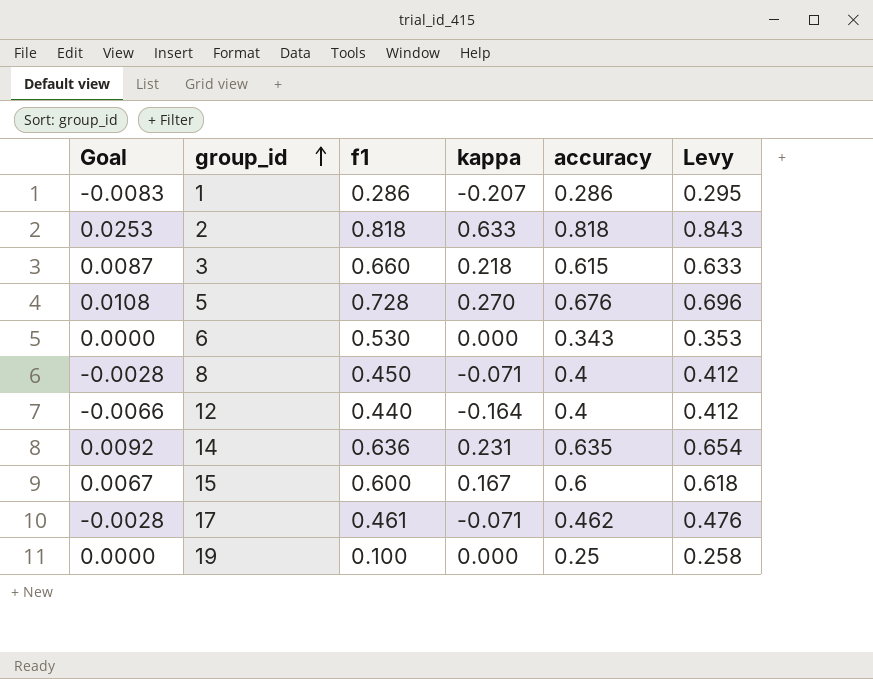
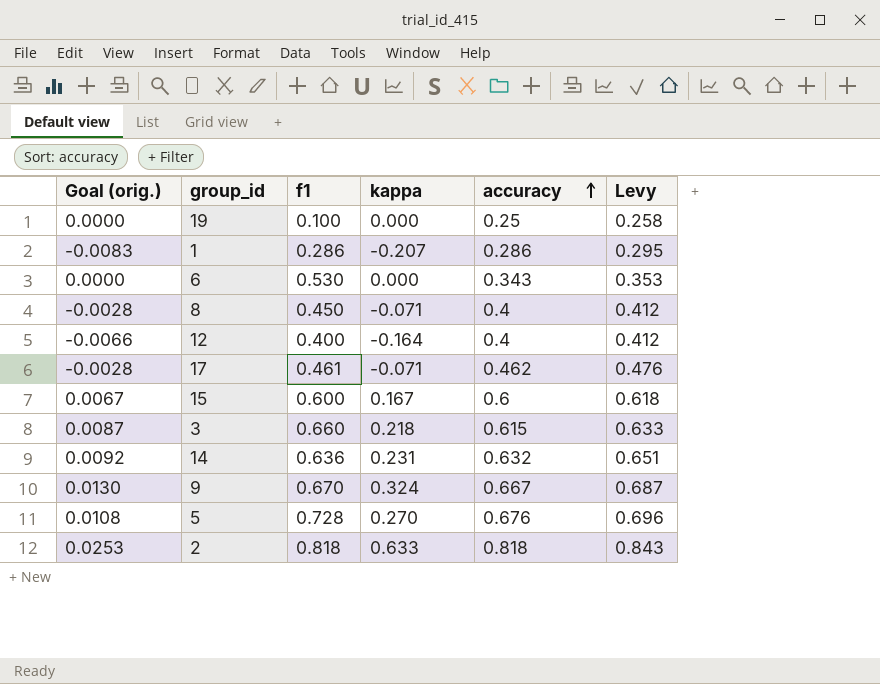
row order: group_id ascending -> accuracy ascending
column name: Goal -> Goal (orig.)
12 | f1: 0.440 -> 0.400
14 | accuracy: 0.635 -> 0.632
14 | Levy: 0.654 -> 0.651
row 9: none -> 0.0130 | 0.670 | 0.324 | 0.667 | 0.687

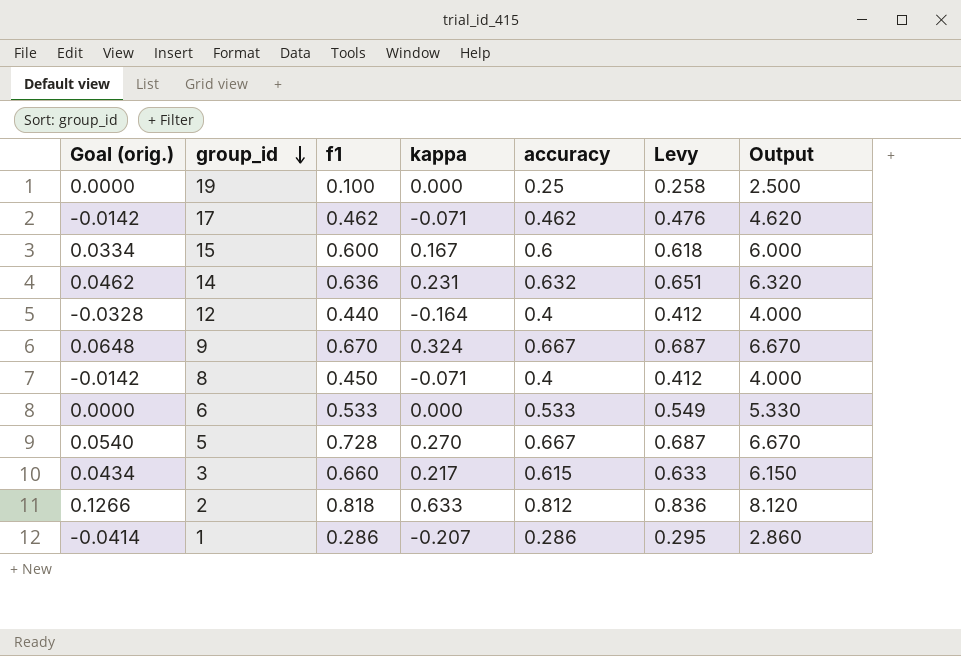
row order: accuracy ascending -> group_id descending
column Goal (orig.) | formula: [kappa] * 0.04 -> [kappa] * 0.2
column Output | formula: none -> [accuracy] * 10
17 | f1: 0.461 -> 0.462
12 | f1: 0.400 -> 0.440
6 | f1: 0.530 -> 0.533
6 | accuracy: 0.343 -> 0.533
6 | Levy: 0.353 -> 0.549
5 | accuracy: 0.676 -> 0.667
5 | Levy: 0.696 -> 0.687
3 | kappa: 0.218 -> 0.217
2 | accuracy: 0.818 -> 0.812
2 | Levy: 0.843 -> 0.836

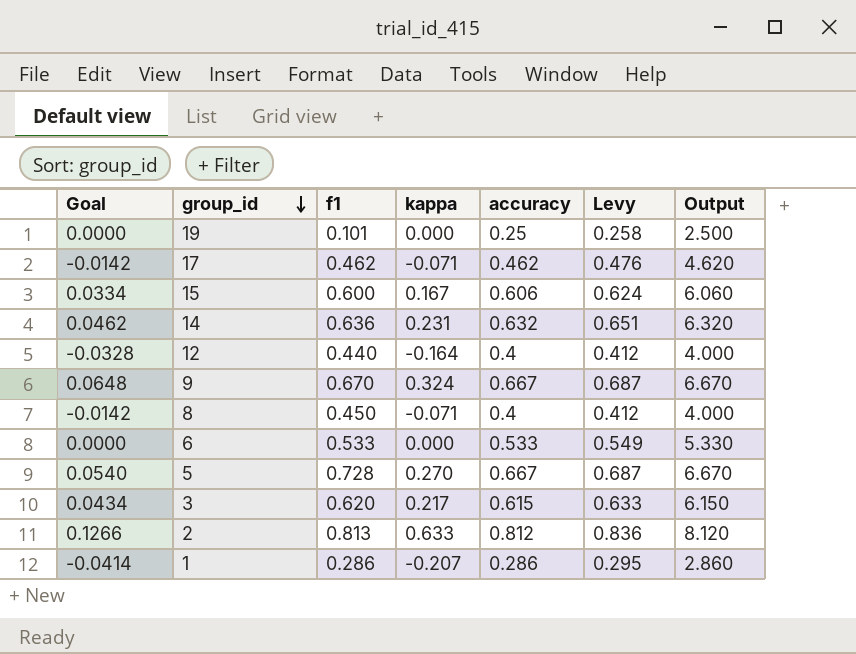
column name: Goal (orig.) -> Goal
19 | f1: 0.100 -> 0.101
15 | accuracy: 0.6 -> 0.606
15 | Levy: 0.618 -> 0.624
15 | Output: 6.000 -> 6.060
3 | f1: 0.660 -> 0.620
2 | f1: 0.818 -> 0.813

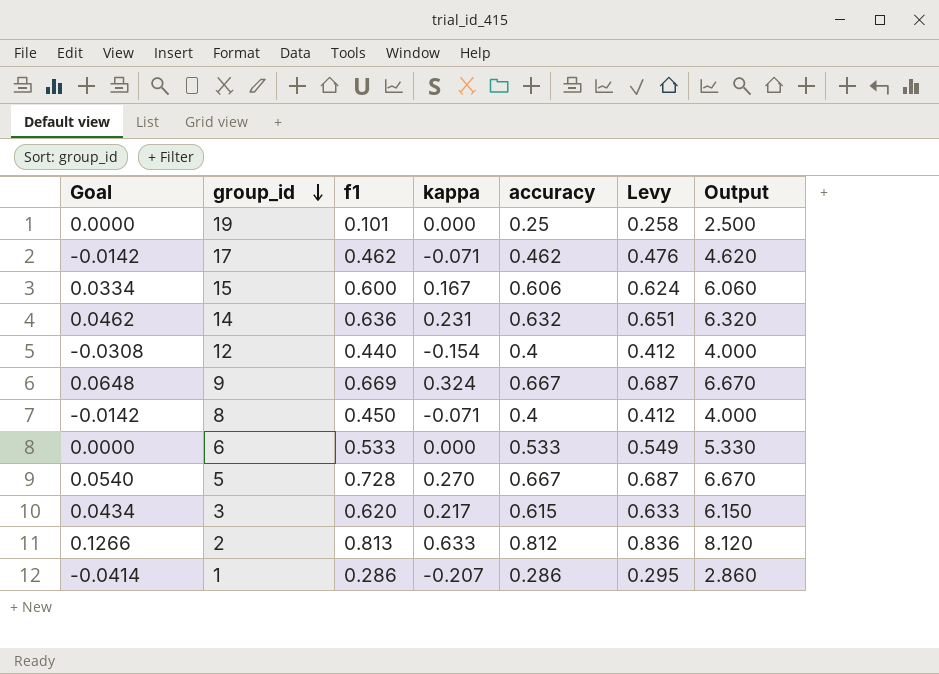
12 | Goal: -0.0328 -> -0.0308
12 | kappa: -0.164 -> -0.154
9 | f1: 0.670 -> 0.669

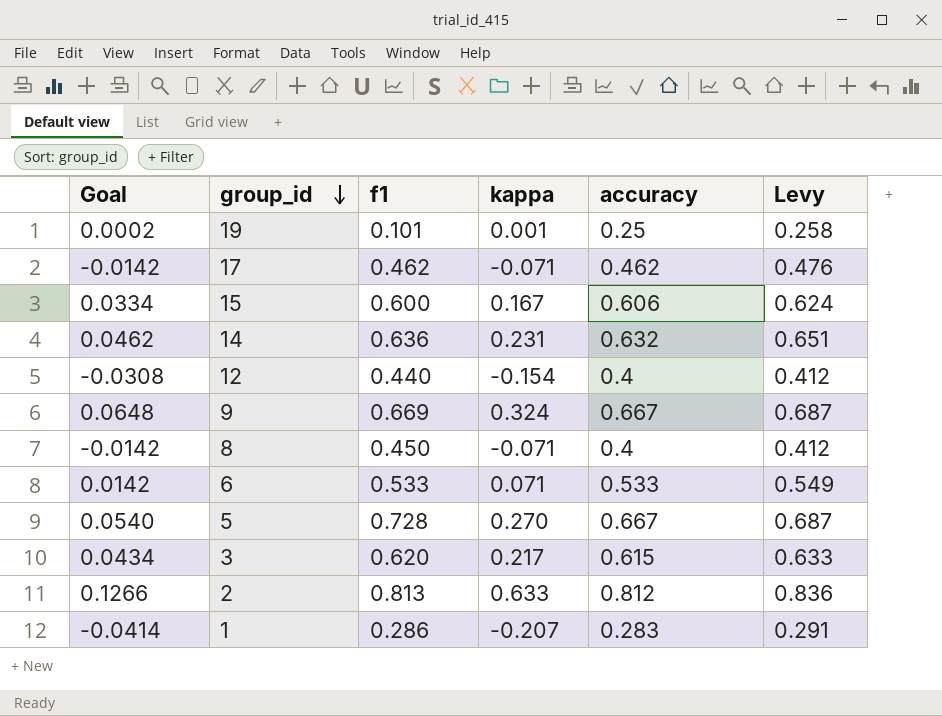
column Output | formula: [accuracy] * 10 -> none
19 | Goal: 0.0000 -> 0.0002
19 | kappa: 0.000 -> 0.001
6 | Goal: 0.0000 -> 0.0142
6 | kappa: 0.000 -> 0.071
1 | accuracy: 0.286 -> 0.283
1 | Levy: 0.295 -> 0.291

